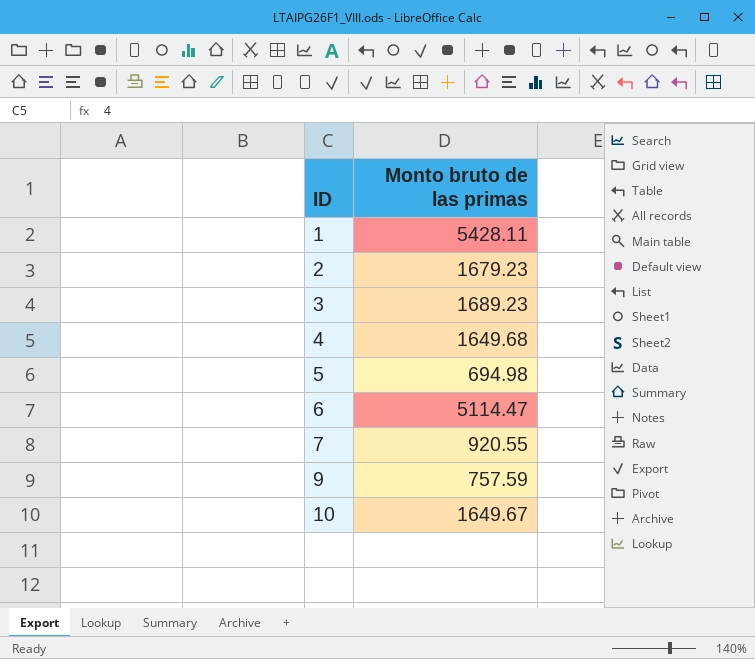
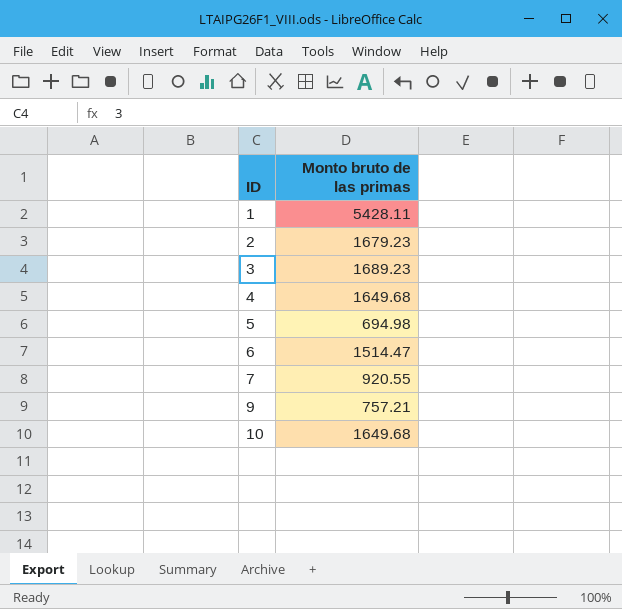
6 | Monto bruto de las primas: 5114.47 -> 1514.47
9 | Monto bruto de las primas: 757.59 -> 757.21
10 | Monto bruto de las primas: 1649.67 -> 1649.68

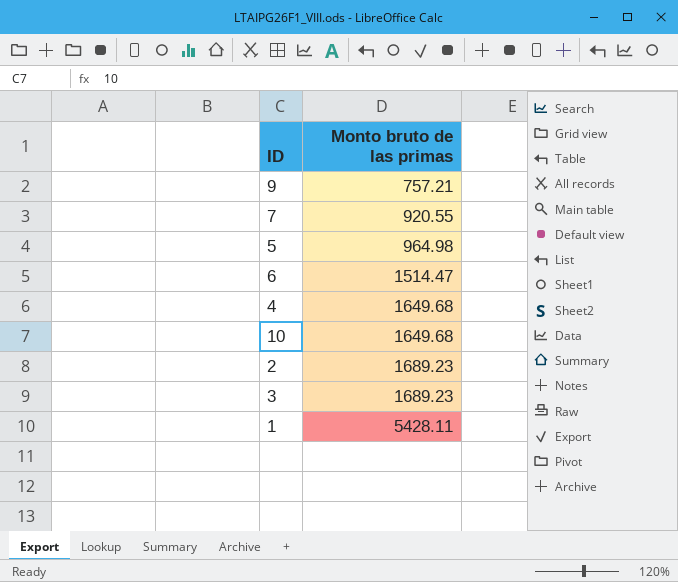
row order: ID ascending -> Monto bruto de las primas ascending
5 | Monto bruto de las primas: 694.98 -> 964.98
2 | Monto bruto de las primas: 1679.23 -> 1689.23

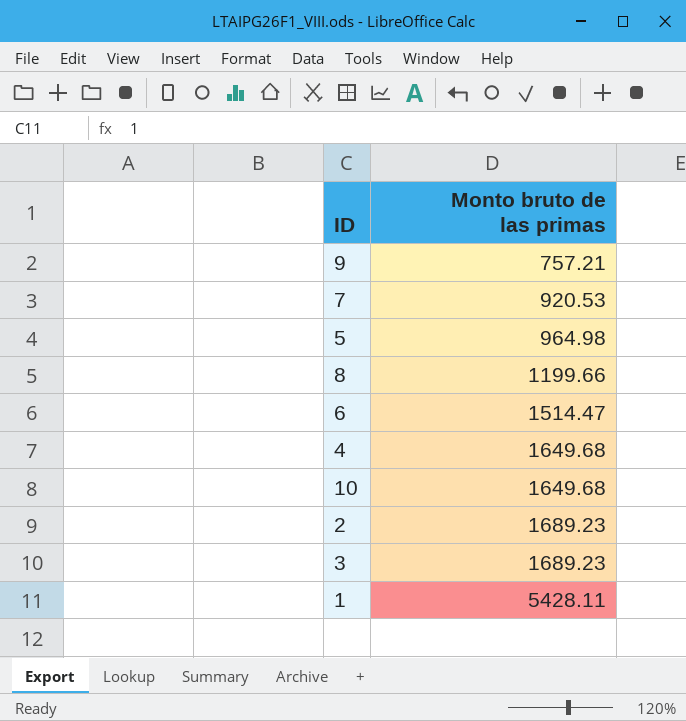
7 | Monto bruto de las primas: 920.55 -> 920.53
row 8: none -> 1199.66

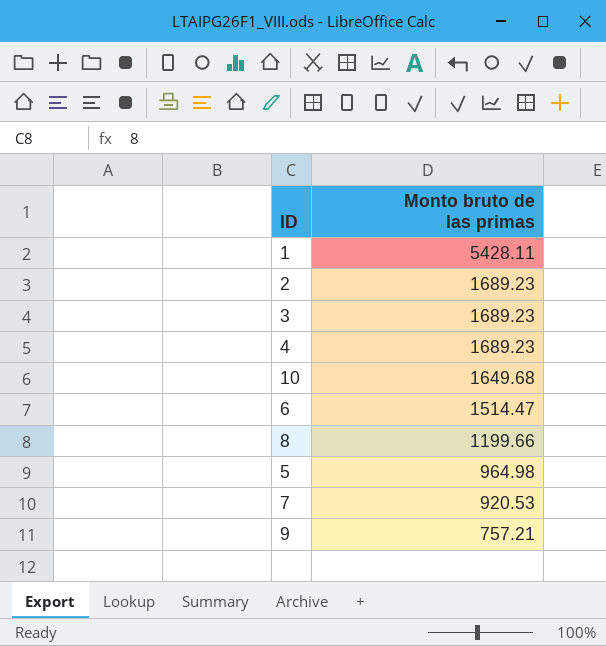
row order: Monto bruto de las primas ascending -> Monto bruto de las primas descending
4 | Monto bruto de las primas: 1649.68 -> 1689.23

